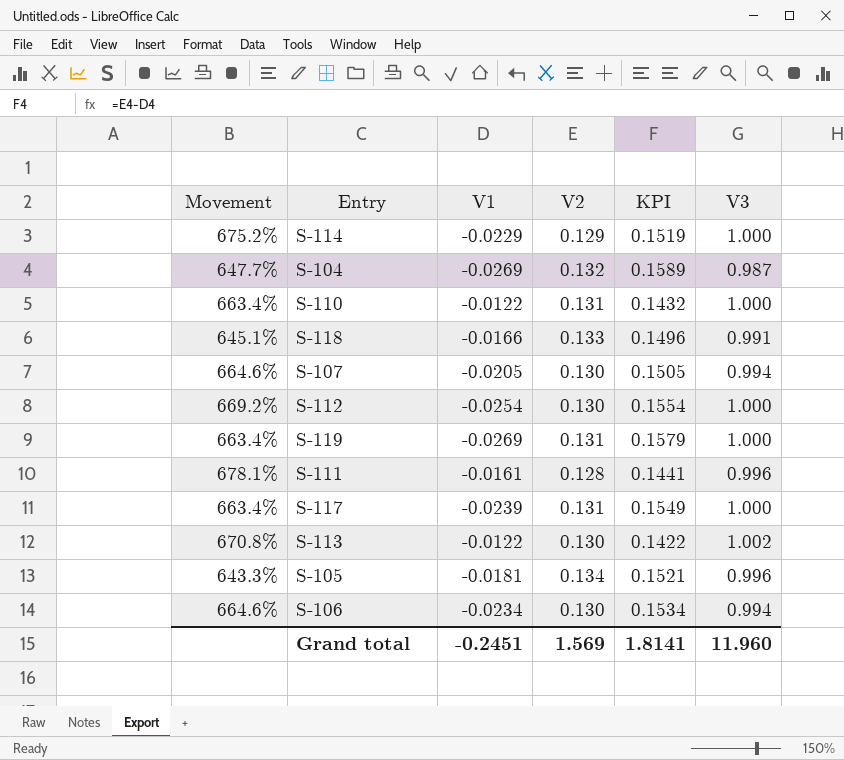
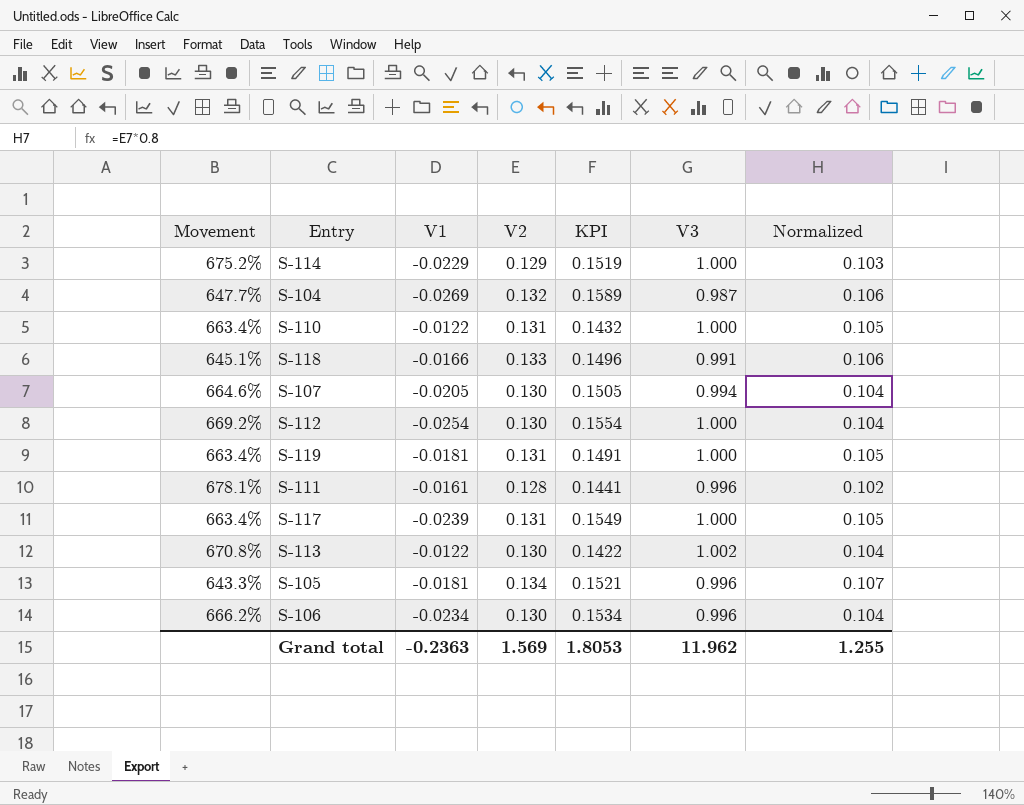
column Normalized | formula: none -> [V2] * 0.8
S-119 | V1: -0.0269 -> -0.0181
S-119 | KPI: 0.1579 -> 0.1491
S-106 | Movement: 664.6% -> 666.2%
S-106 | V3: 0.994 -> 0.996
Grand total | V1: -0.2451 -> -0.2363
Grand total | KPI: 1.8141 -> 1.8053
Grand total | V3: 11.960 -> 11.962

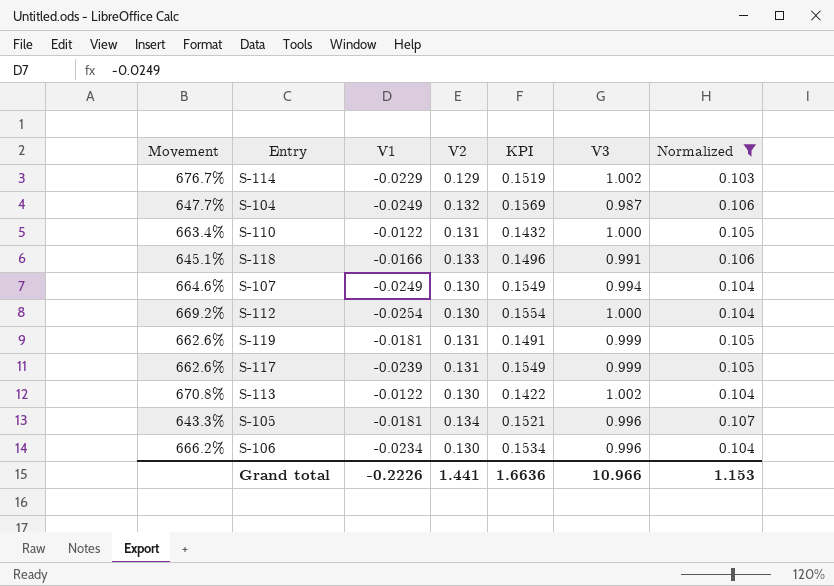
filter: none -> Normalized != 0.102
S-114 | Movement: 675.2% -> 676.7%
S-114 | V3: 1.000 -> 1.002
S-104 | V1: -0.0269 -> -0.0249
S-104 | KPI: 0.1589 -> 0.1569
S-107 | V1: -0.0205 -> -0.0249
S-107 | KPI: 0.1505 -> 0.1549
S-119 | Movement: 663.4% -> 662.6%
S-119 | V3: 1.000 -> 0.999
S-117 | Movement: 663.4% -> 662.6%
S-117 | V3: 1.000 -> 0.999
Grand total | V1: -0.2363 -> -0.2226
Grand total | V2: 1.569 -> 1.441
Grand total | KPI: 1.8053 -> 1.6636
Grand total | V3: 11.962 -> 10.966
Grand total | Normalized: 1.255 -> 1.153

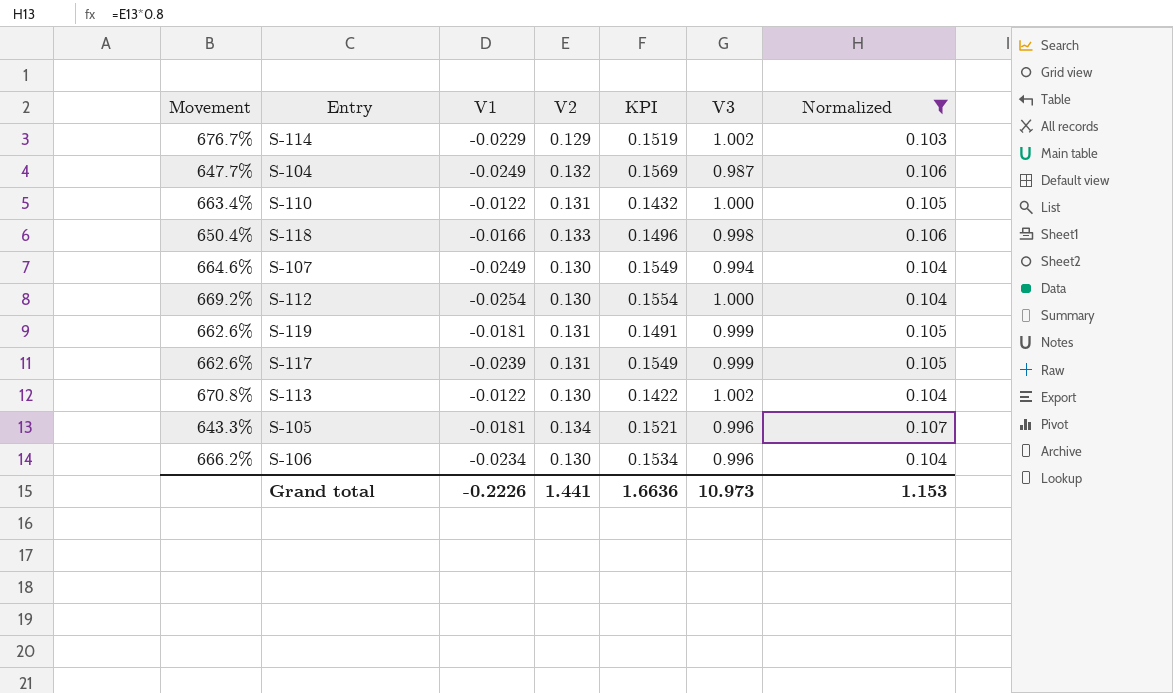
S-118 | Movement: 645.1% -> 650.4%
S-118 | V3: 0.991 -> 0.998
Grand total | V3: 10.966 -> 10.973

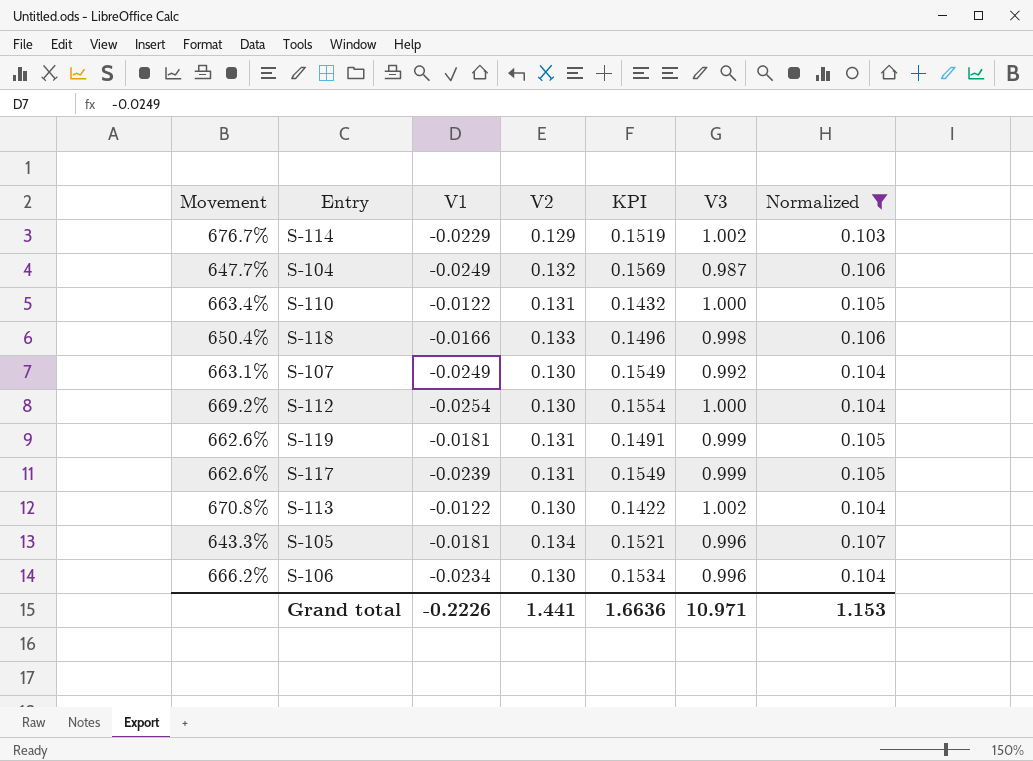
S-107 | Movement: 664.6% -> 663.1%
S-107 | V3: 0.994 -> 0.992
Grand total | V3: 10.973 -> 10.971

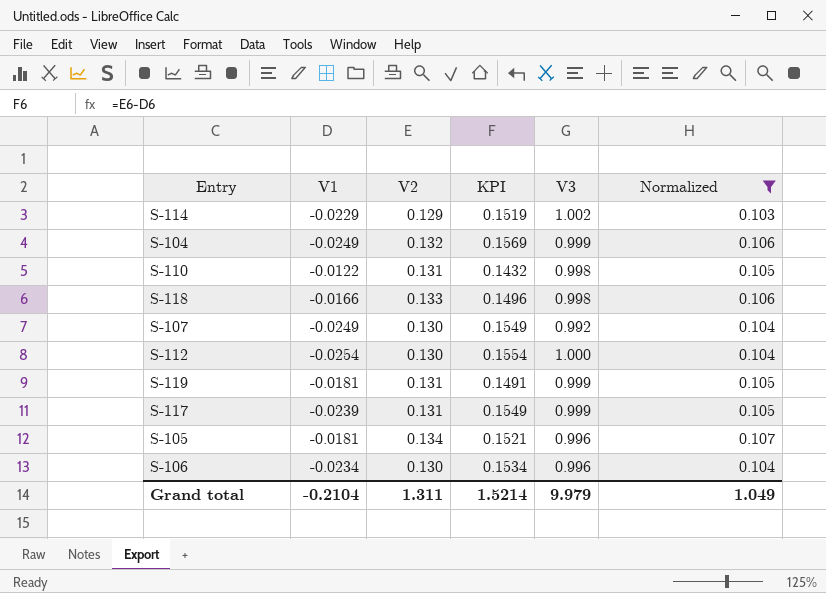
column Movement | formula: ([V3] - [V2]) / [V2] -> none
row S-113: 670.8% | -0.0122 | 0.130 | 0.1422 | 1.002 | 0.104 -> none
S-104 | V3: 0.987 -> 0.999
S-110 | V3: 1.000 -> 0.998
Grand total | V1: -0.2226 -> -0.2104
Grand total | V2: 1.441 -> 1.311
Grand total | KPI: 1.6636 -> 1.5214
Grand total | V3: 10.971 -> 9.979
Grand total | Normalized: 1.153 -> 1.049

